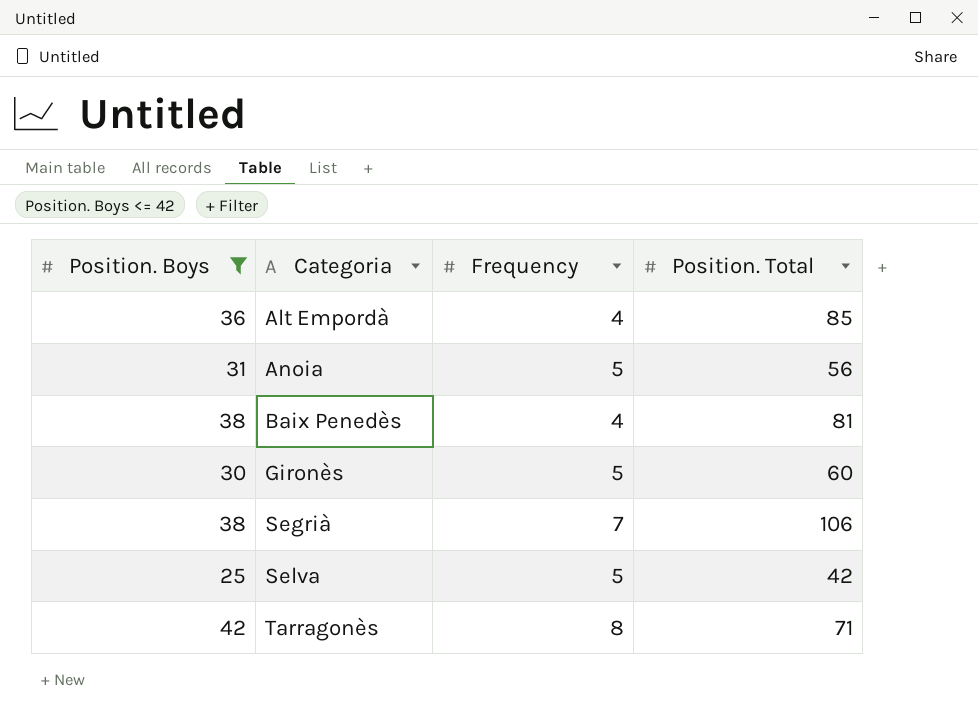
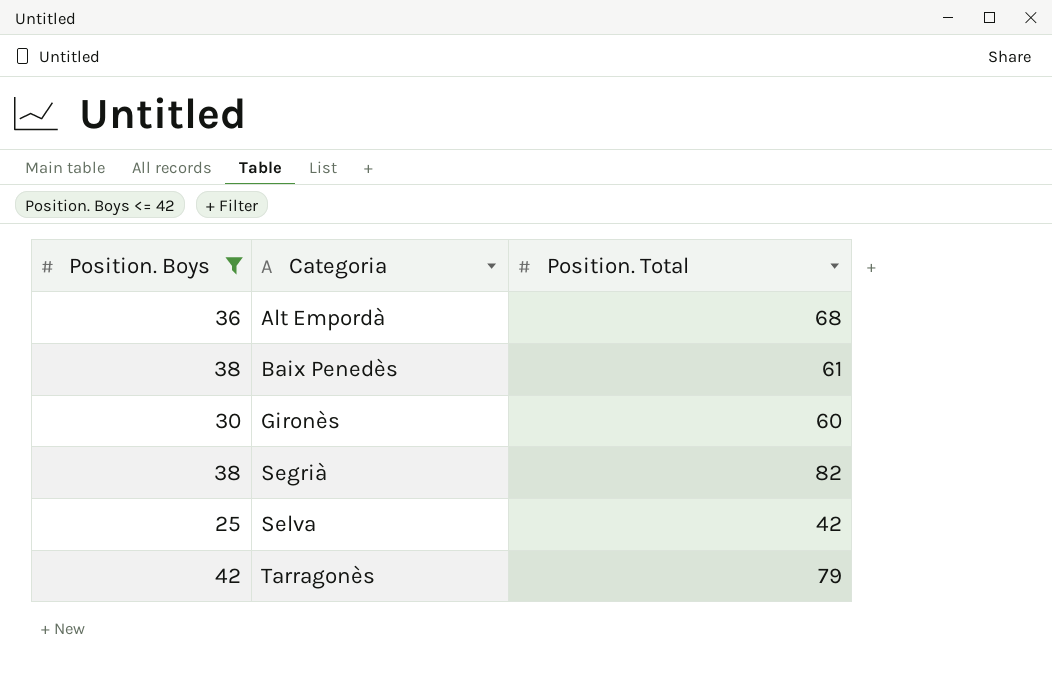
column Frequency | position: 3 -> none
row Anoia: 31 | 5 | 56 -> none
Alt Empordà | Position. Total: 85 -> 68
Baix Penedès | Position. Total: 81 -> 61
Segrià | Position. Total: 106 -> 82
Tarragonès | Position. Total: 71 -> 79

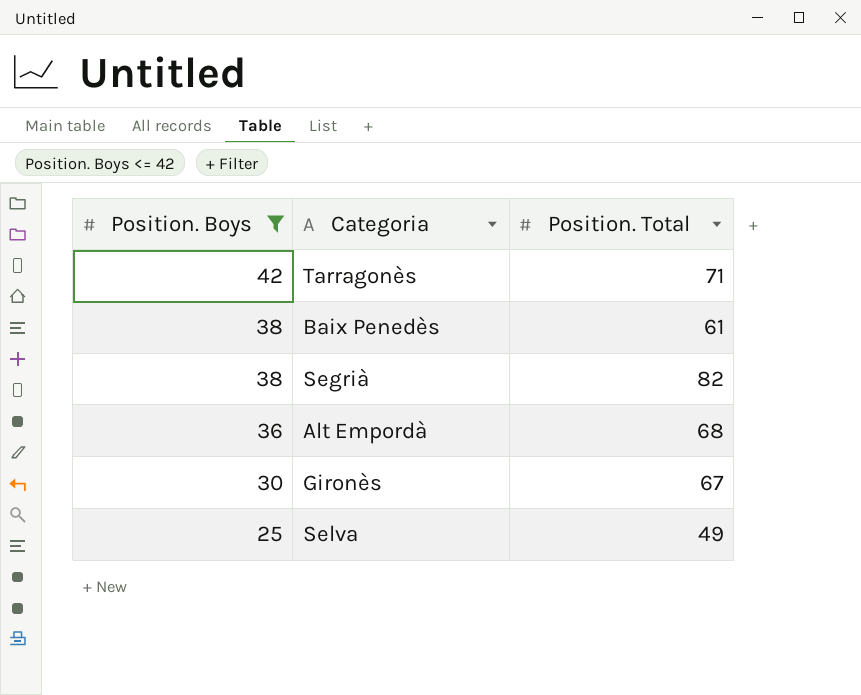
row order: Categoria ascending -> Position. Boys descending
Tarragonès | Position. Total: 79 -> 71
Gironès | Position. Total: 60 -> 67
Selva | Position. Total: 42 -> 49

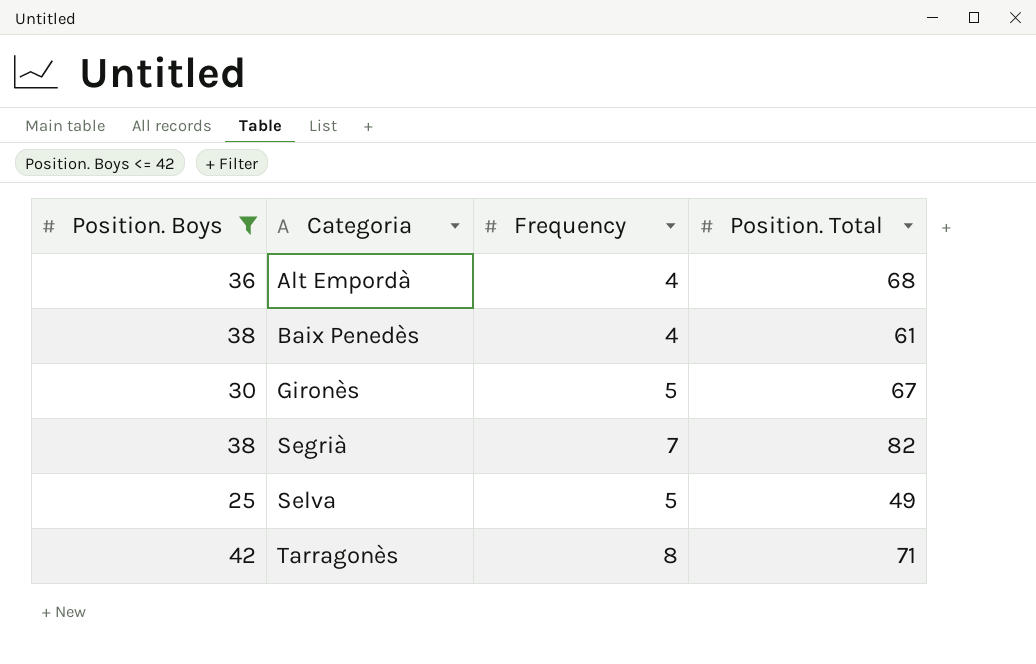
row order: Position. Boys descending -> Categoria ascending
column Frequency | position: none -> 3

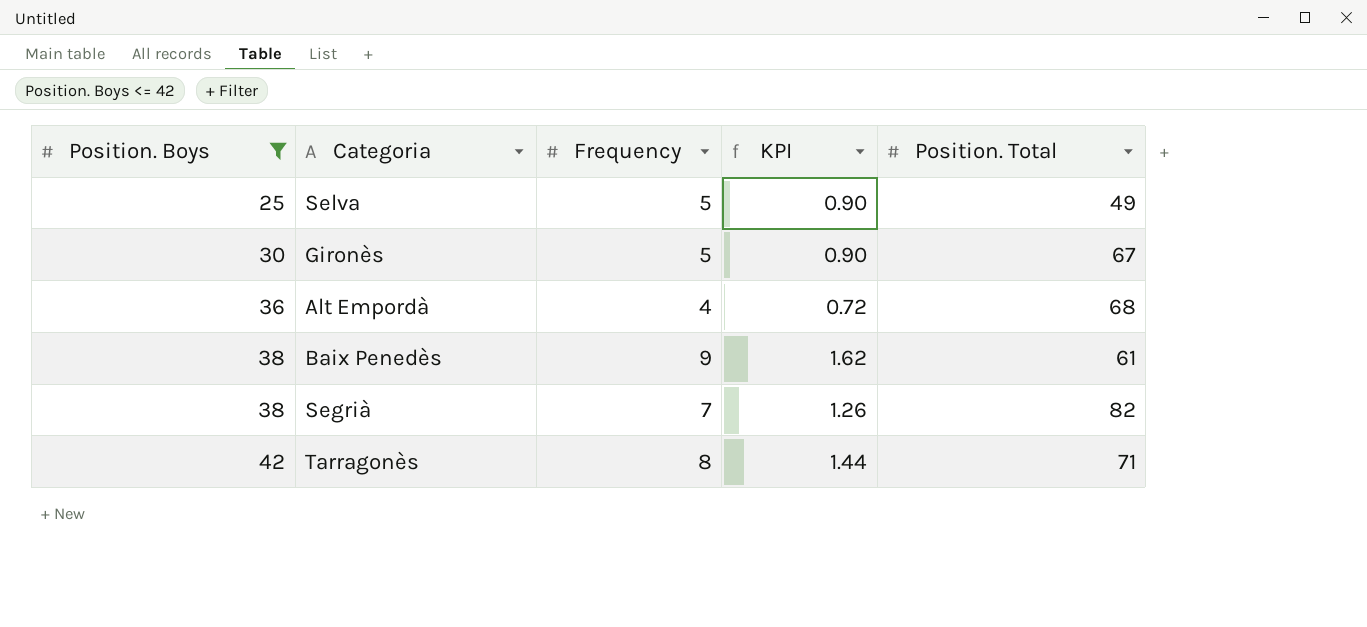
row order: Categoria ascending -> Position. Boys ascending
column KPI | formula: none -> [Frequency] * 0.18
Baix Penedès | Frequency: 4 -> 9

